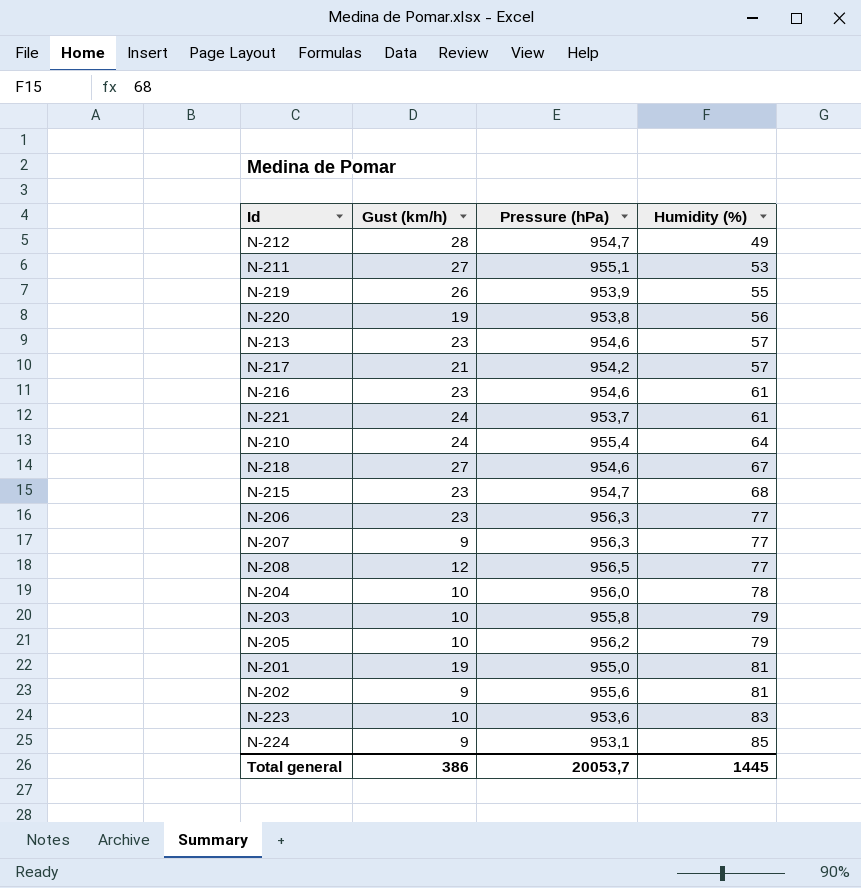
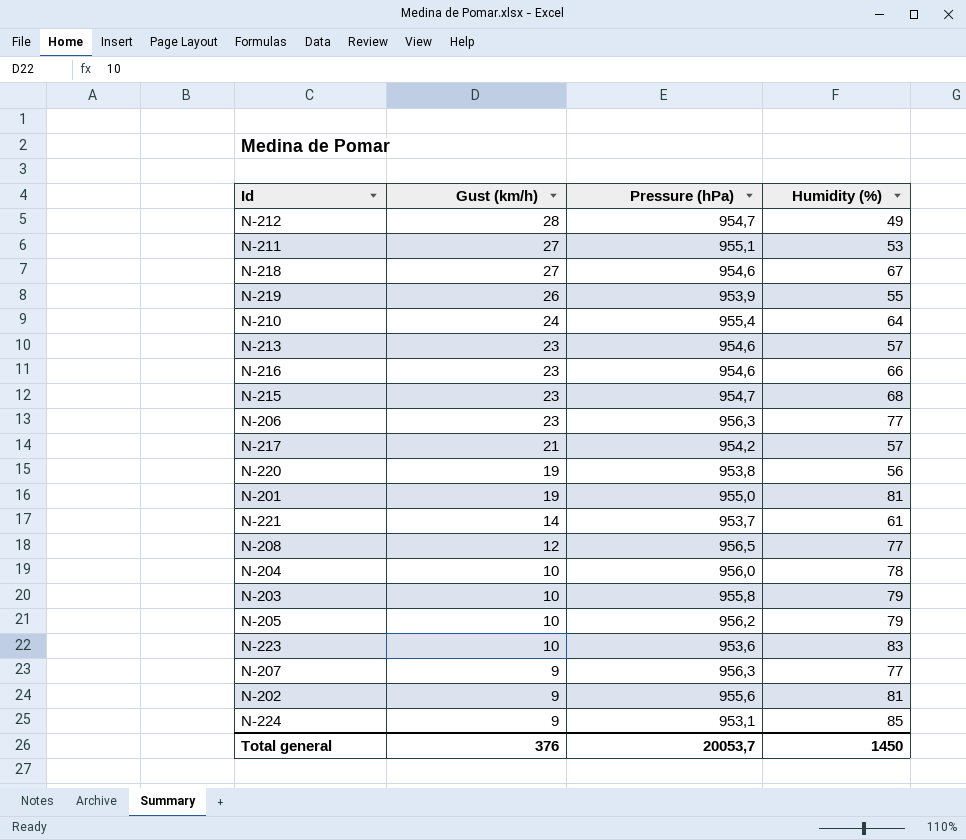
row order: Humidity (%) ascending -> Gust (km/h) descending
N-216 | Humidity (%): 61 -> 66
N-221 | Gust (km/h): 24 -> 14
Total general | Gust (km/h): 386 -> 376
Total general | Humidity (%): 1445 -> 1450

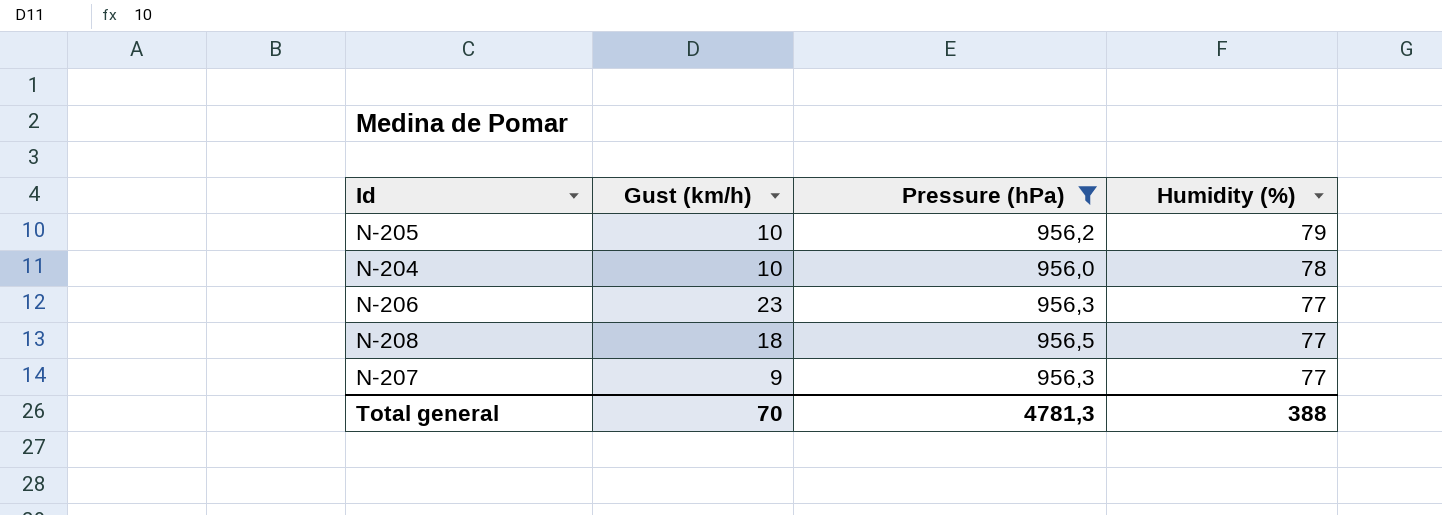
filter: none -> Pressure (hPa) >= 956,0
row order: Gust (km/h) descending -> Humidity (%) descending
N-208 | Gust (km/h): 12 -> 18
Total general | Gust (km/h): 376 -> 70
Total general | Pressure (hPa): 20053,7 -> 4781,3
Total general | Humidity (%): 1450 -> 388

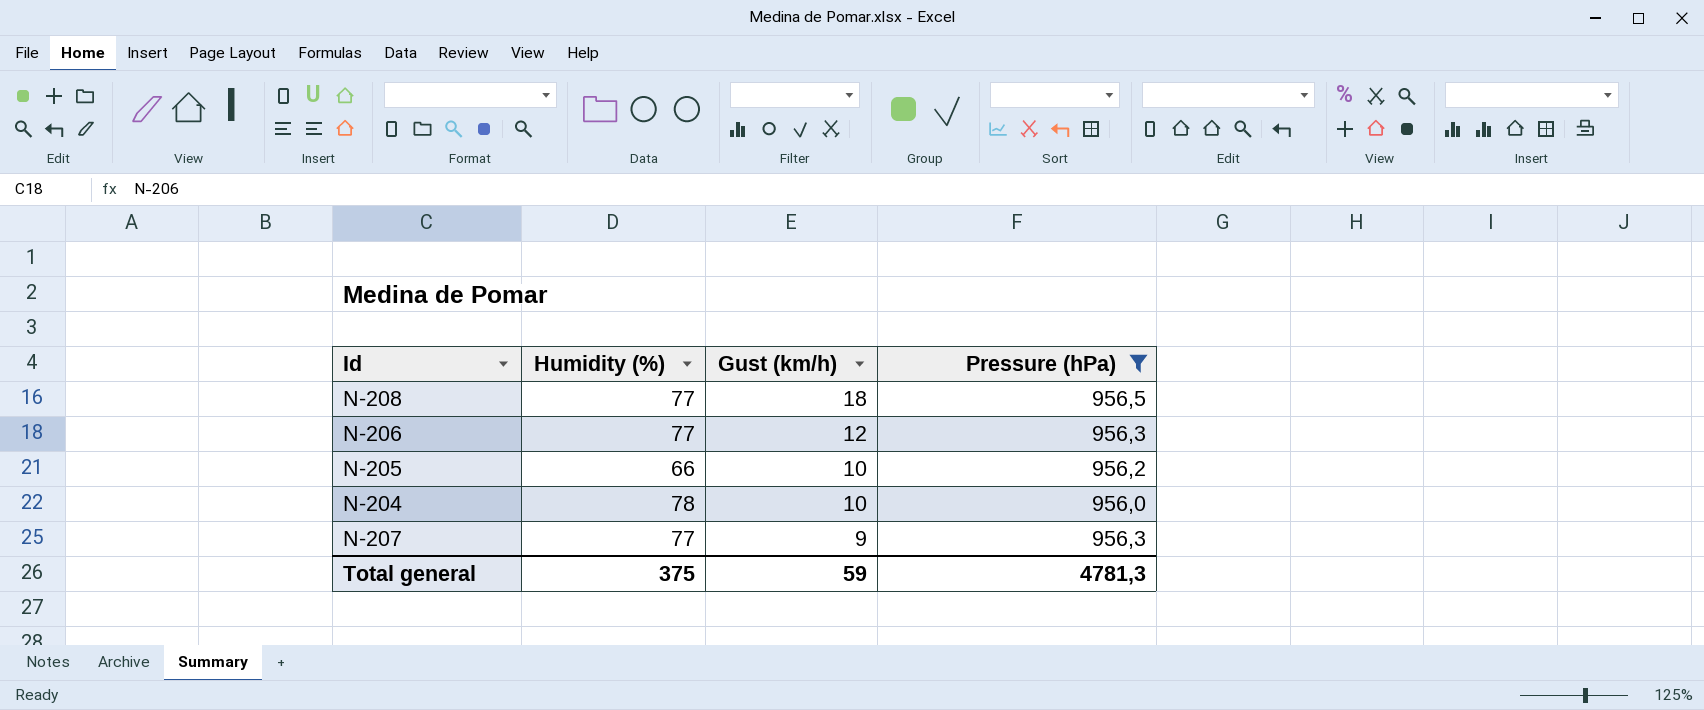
row order: Humidity (%) descending -> Gust (km/h) descending
column Humidity (%) | position: 4 -> 2
N-206 | Gust (km/h): 23 -> 12
N-205 | Humidity (%): 79 -> 66
Total general | Humidity (%): 388 -> 375
Total general | Gust (km/h): 70 -> 59

